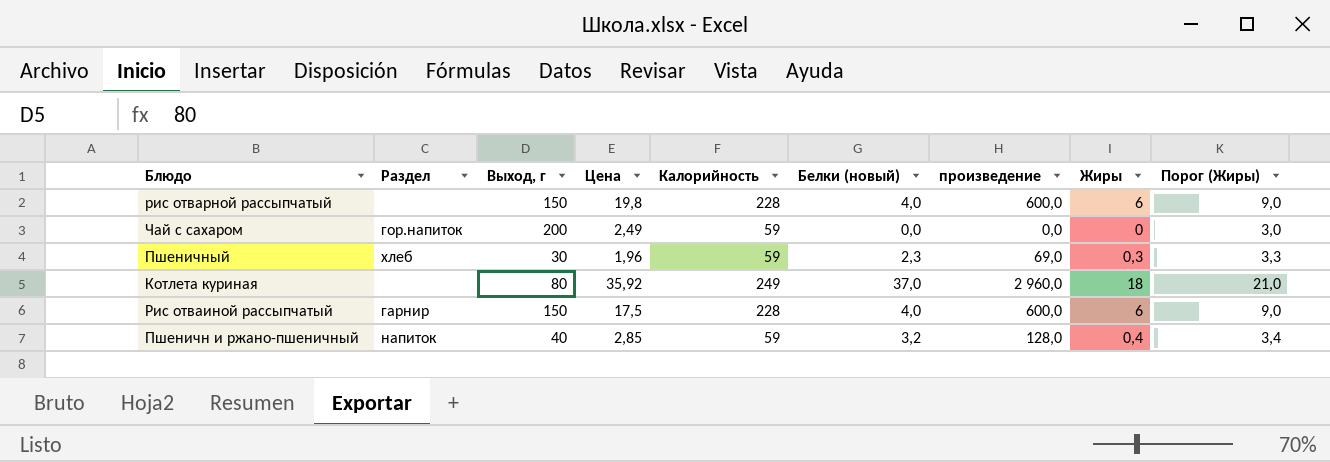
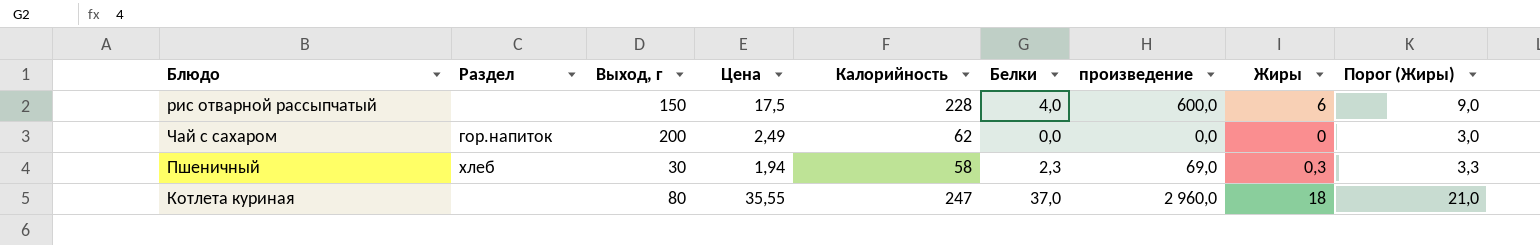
column name: Белки (новый) -> Белки
row Рис отваиной рассыпчатый: гарнир | 150 | 17,5 | 228 | 4,0 | 600,0 | 6 | 9,0 -> none
row Пшеничн и ржано-пшеничный: напиток | 40 | 2,85 | 59 | 3,2 | 128,0 | 0,4 | 3,4 -> none
рис отварной рассыпчатый | Цена: 19,8 -> 17,5
Чай с сахаром | Калорийность: 59 -> 62
Пшеничный | Цена: 1,96 -> 1,94
Пшеничный | Калорийность: 59 -> 58
Котлета куриная | Цена: 35,92 -> 35,55
Котлета куриная | Калорийность: 249 -> 247

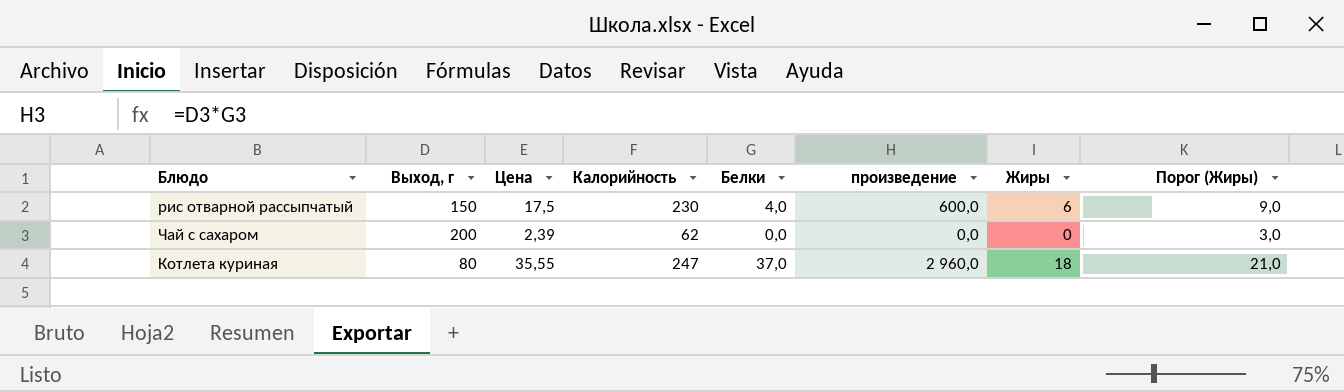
column Раздел | position: 2 -> none
row Пшеничный: хлеб | 30 | 1,94 | 58 | 2,3 | 69,0 | 0,3 | 3,3 -> none
рис отварной рассыпчатый | Калорийность: 228 -> 230
Чай с сахаром | Цена: 2,49 -> 2,39

